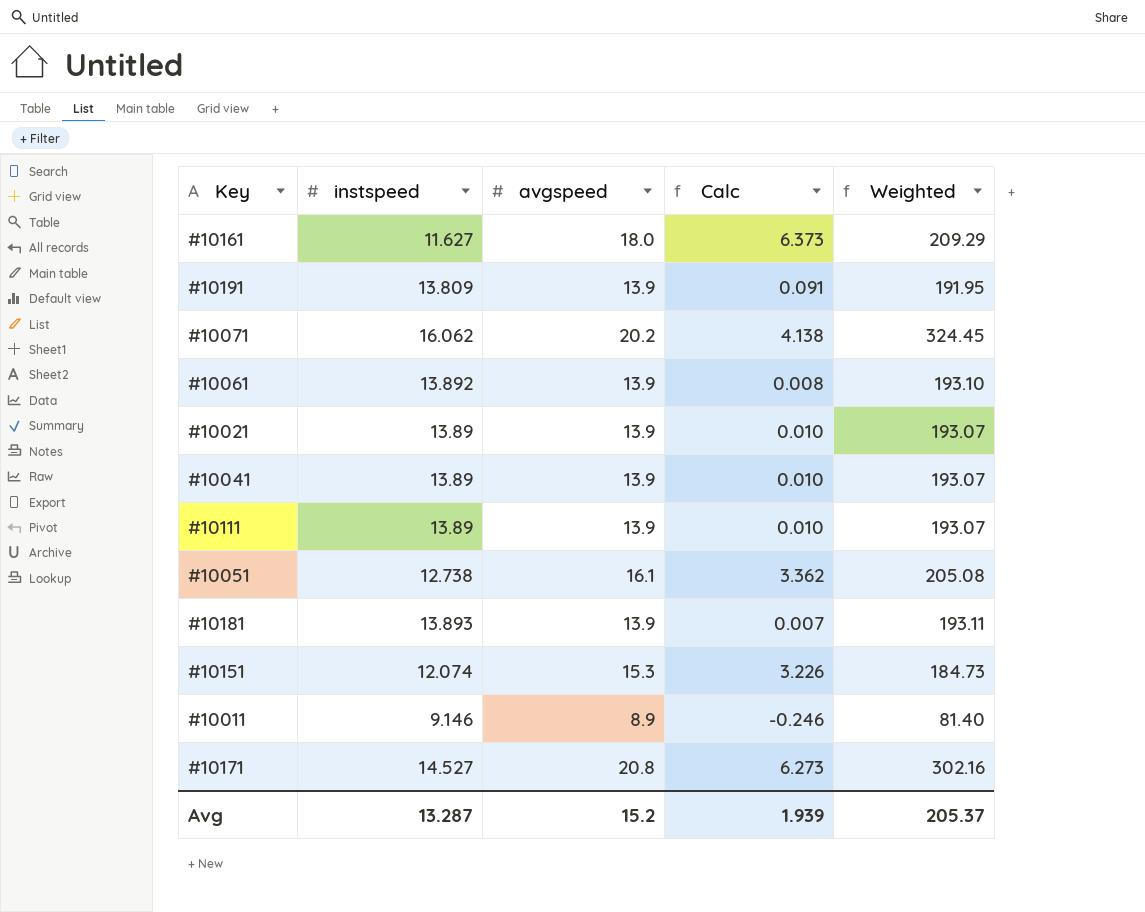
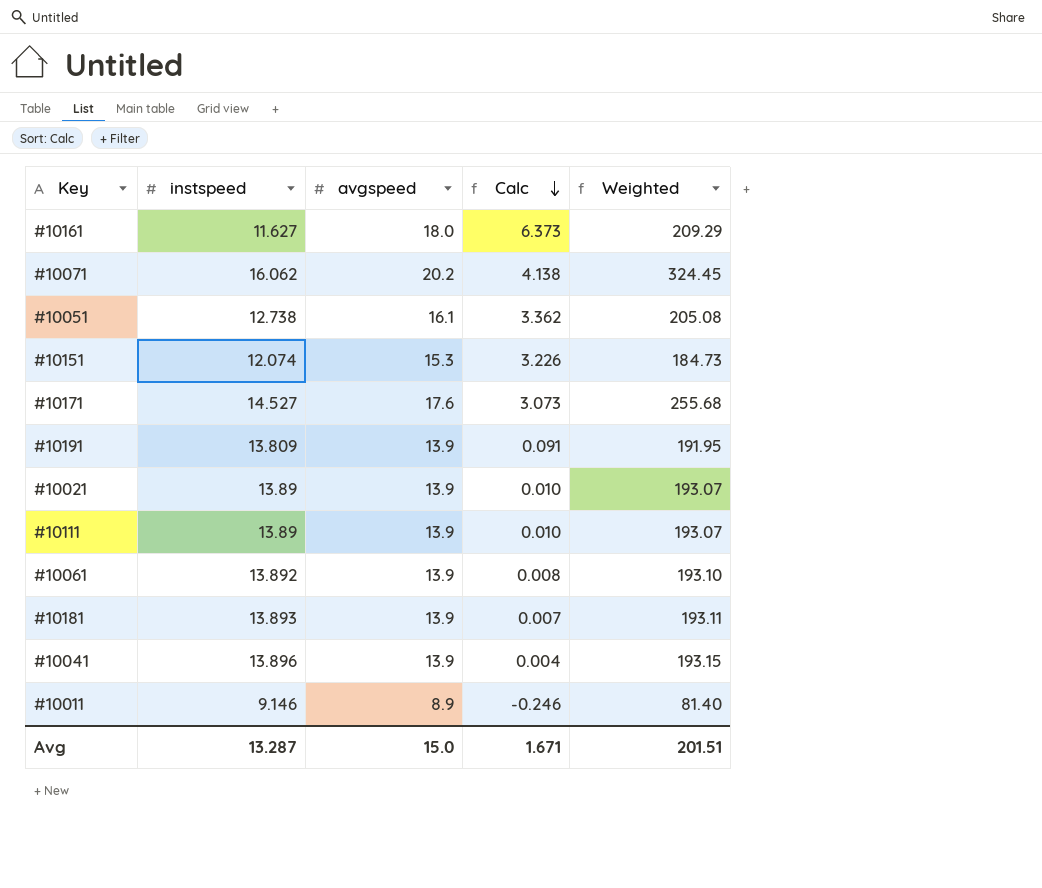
row order: none -> Calc descending
#10171 | avgspeed: 20.8 -> 17.6
#10171 | Calc: 6.273 -> 3.073
#10171 | Weighted: 302.16 -> 255.68
#10041 | instspeed: 13.89 -> 13.896
#10041 | Calc: 0.010 -> 0.004
#10041 | Weighted: 193.07 -> 193.15
Avg | avgspeed: 15.2 -> 15.0
Avg | Calc: 1.939 -> 1.671
Avg | Weighted: 205.37 -> 201.51

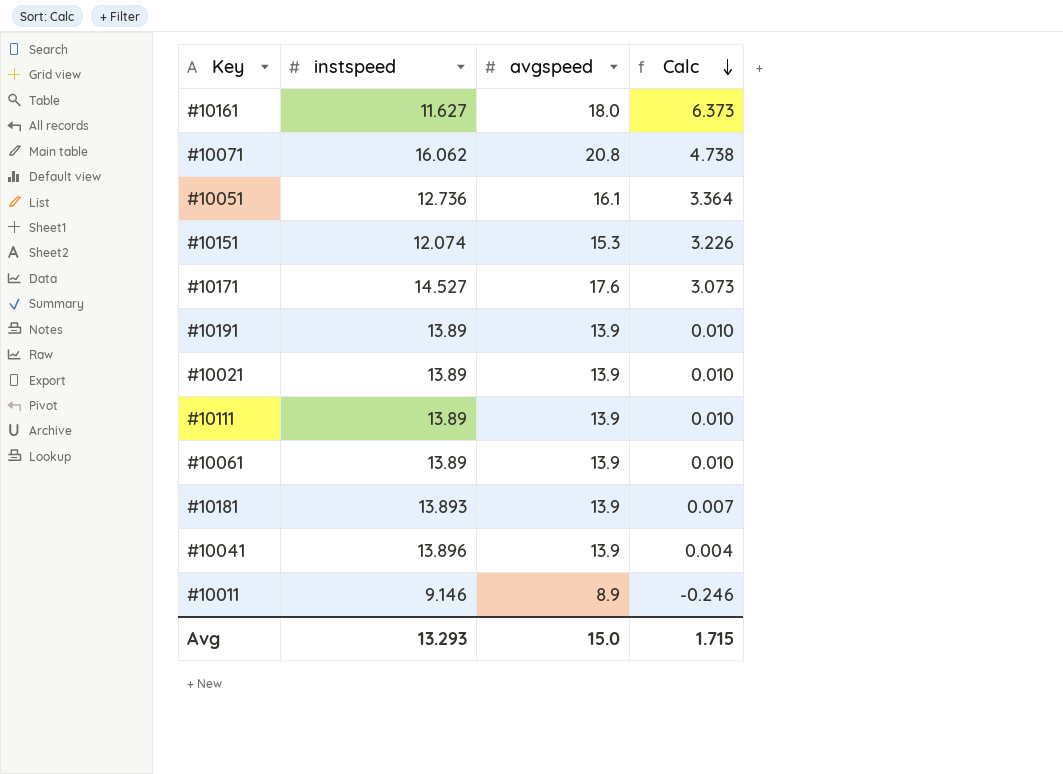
column Weighted | formula: [instspeed] * [avgspeed] -> none
#10071 | avgspeed: 20.2 -> 20.8
#10071 | Calc: 4.138 -> 4.738
#10051 | instspeed: 12.738 -> 12.736
#10051 | Calc: 3.362 -> 3.364
#10191 | instspeed: 13.809 -> 13.89
#10191 | Calc: 0.091 -> 0.010
#10061 | instspeed: 13.892 -> 13.89
#10061 | Calc: 0.008 -> 0.010
Avg | instspeed: 13.287 -> 13.293
Avg | Calc: 1.671 -> 1.715

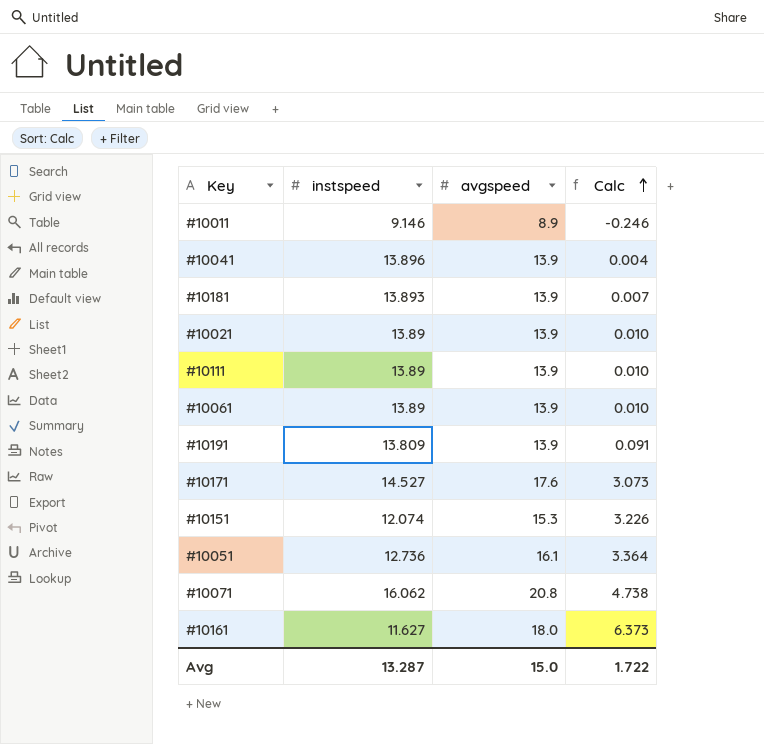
row order: Calc descending -> Calc ascending
#10191 | instspeed: 13.89 -> 13.809
#10191 | Calc: 0.010 -> 0.091
Avg | instspeed: 13.293 -> 13.287
Avg | Calc: 1.715 -> 1.722

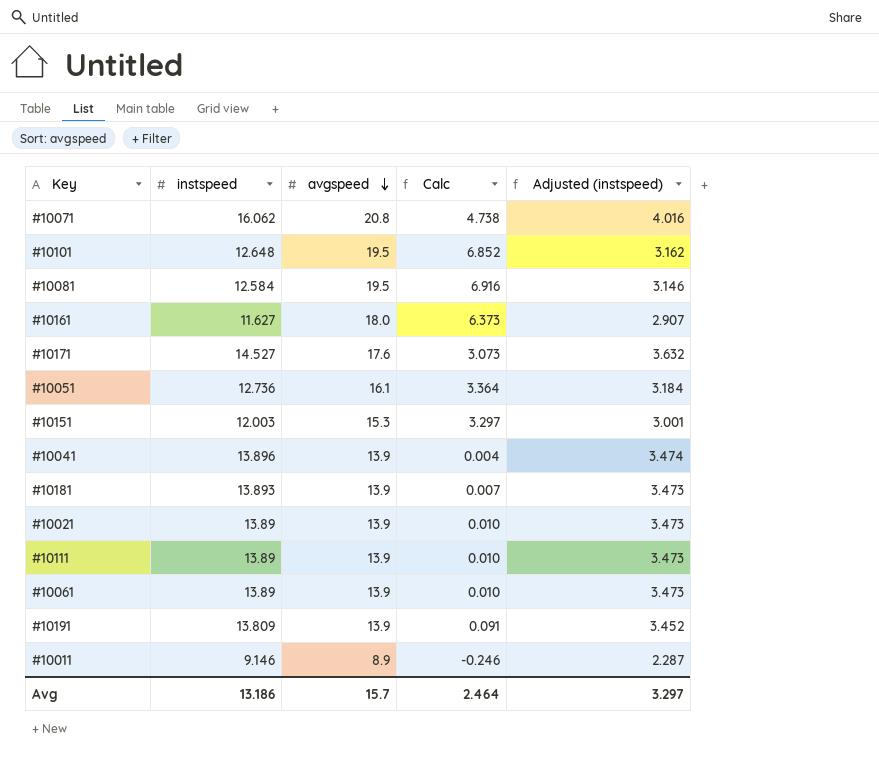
row order: Calc ascending -> avgspeed descending
column Adjusted (instspeed) | formula: none -> [instspeed] * 0.25
row #10101: none -> 12.648 | 19.5 | 6.852 | 3.162
row #10081: none -> 12.584 | 19.5 | 6.916 | 3.146
#10151 | instspeed: 12.074 -> 12.003
#10151 | Calc: 3.226 -> 3.297
Avg | instspeed: 13.287 -> 13.186
Avg | avgspeed: 15.0 -> 15.7
Avg | Calc: 1.722 -> 2.464

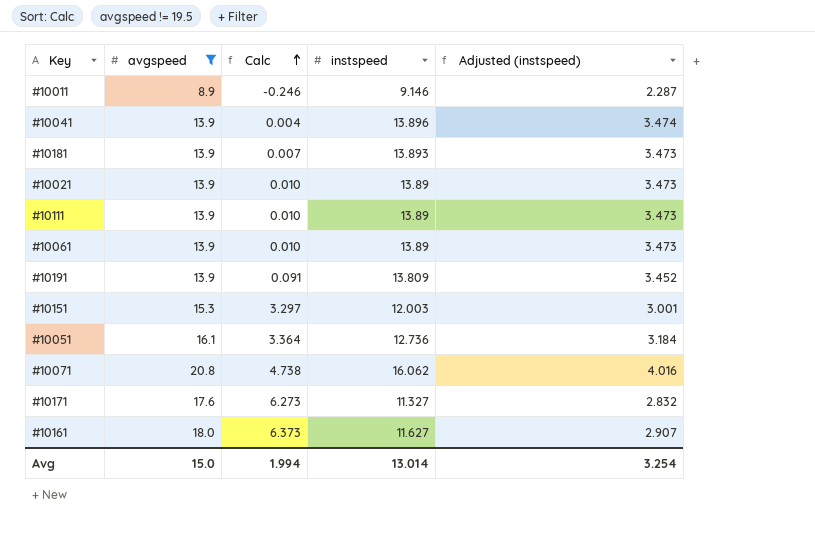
filter: none -> avgspeed != 19.5
row order: avgspeed descending -> Calc ascending
column instspeed | position: 2 -> 4
#10171 | Calc: 3.073 -> 6.273
#10171 | instspeed: 14.527 -> 11.327
#10171 | Adjusted (instspeed): 3.632 -> 2.832
Avg | avgspeed: 15.7 -> 15.0
Avg | Calc: 2.464 -> 1.994
Avg | instspeed: 13.186 -> 13.014
Avg | Adjusted (instspeed): 3.297 -> 3.254

